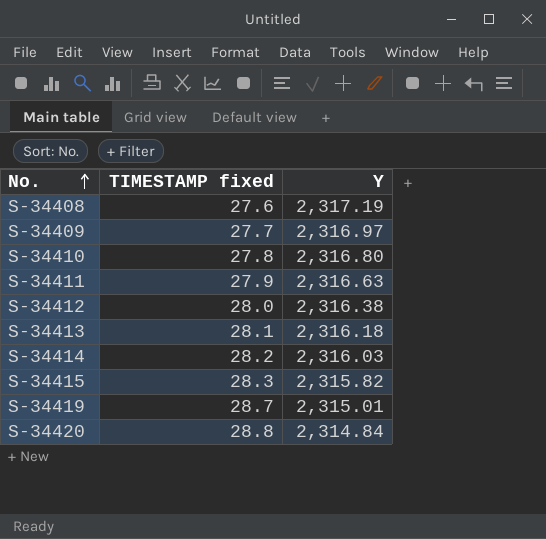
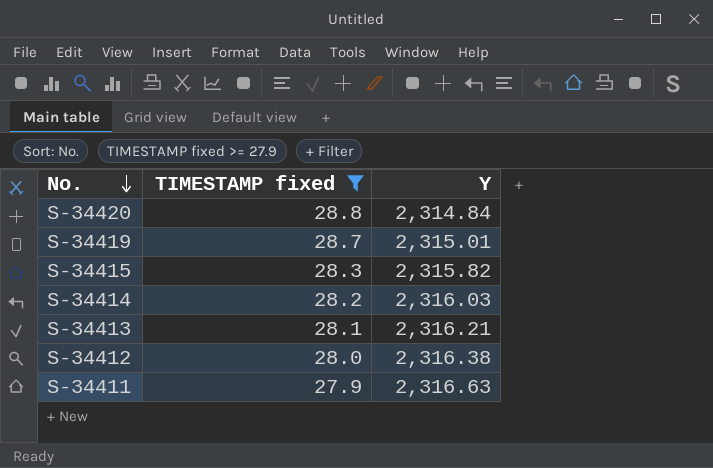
filter: none -> TIMESTAMP fixed >= 27.9
row order: No. ascending -> No. descending
S-34413 | Y: 2,316.18 -> 2,316.21

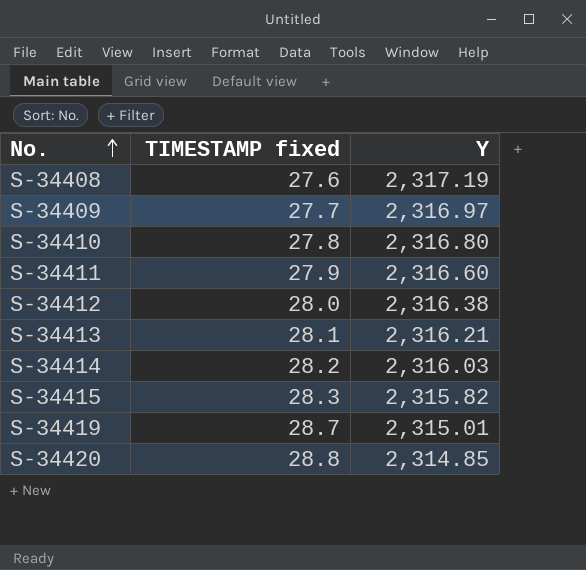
filter: TIMESTAMP fixed >= 27.9 -> none
row order: No. descending -> No. ascending
S-34411 | Y: 2,316.63 -> 2,316.60
S-34420 | Y: 2,314.84 -> 2,314.85

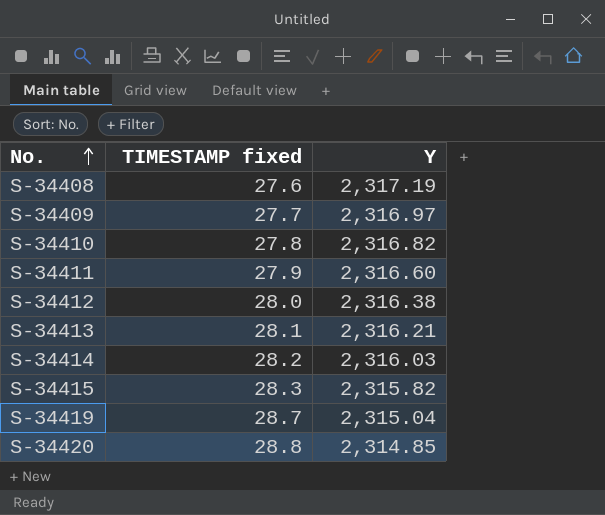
S-34410 | Y: 2,316.80 -> 2,316.82
S-34419 | Y: 2,315.01 -> 2,315.04

